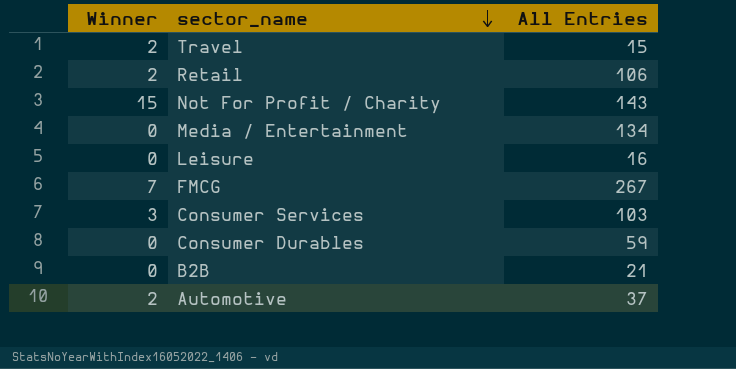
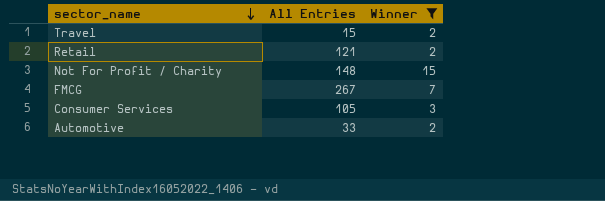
filter: none -> Winner != 0
column Winner | position: 1 -> 3
Retail | All Entries: 106 -> 121
Not For Profit / Charity | All Entries: 143 -> 148
Consumer Services | All Entries: 103 -> 105
Automotive | All Entries: 37 -> 33

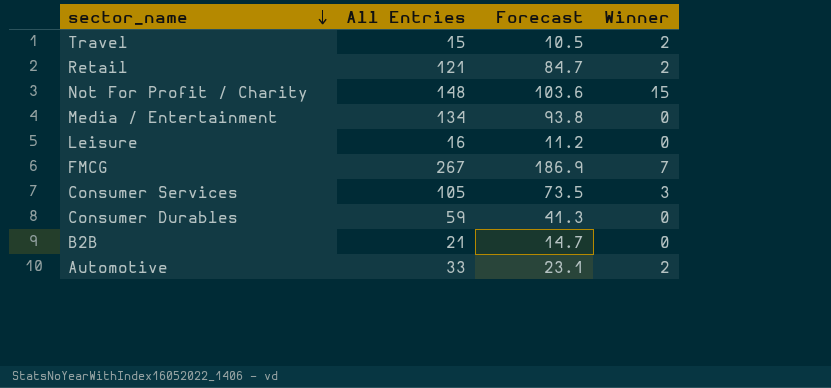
filter: Winner != 0 -> none
column Forecast | formula: none -> [All Entries] * 0.7

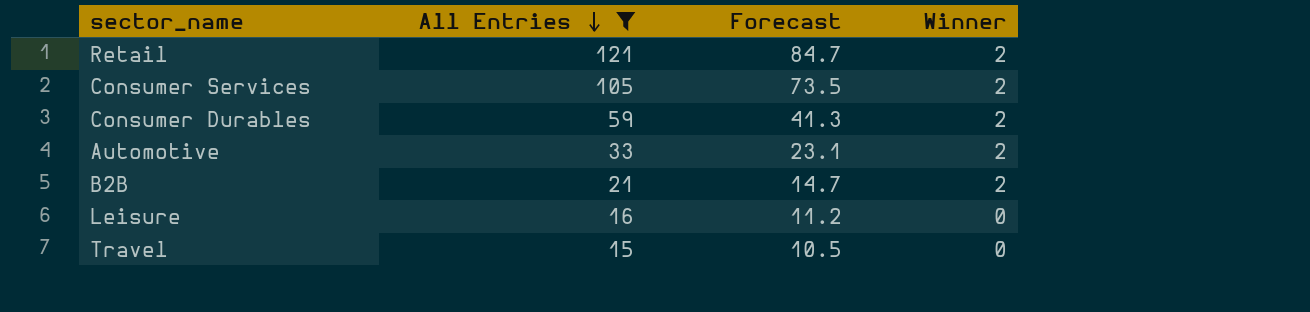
filter: none -> All Entries <= 121
row order: sector_name descending -> All Entries descending
Consumer Services | Winner: 3 -> 2
Consumer Durables | Winner: 0 -> 2
B2B | Winner: 0 -> 2
Travel | Winner: 2 -> 0

